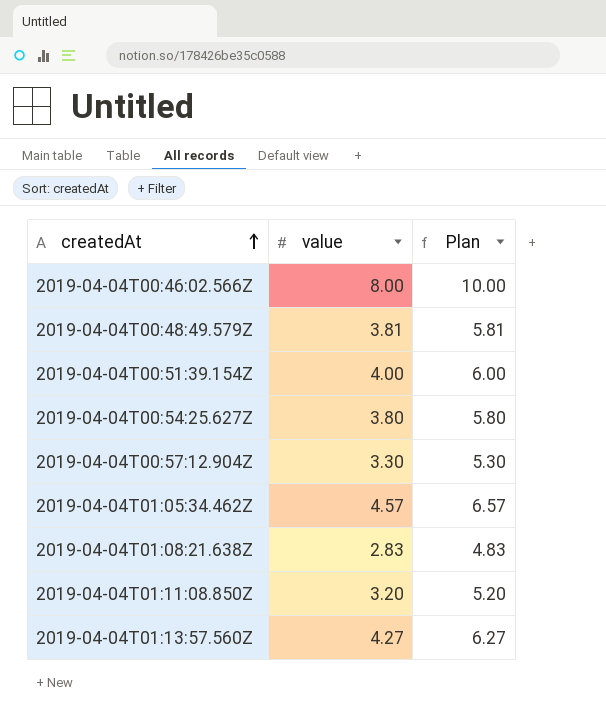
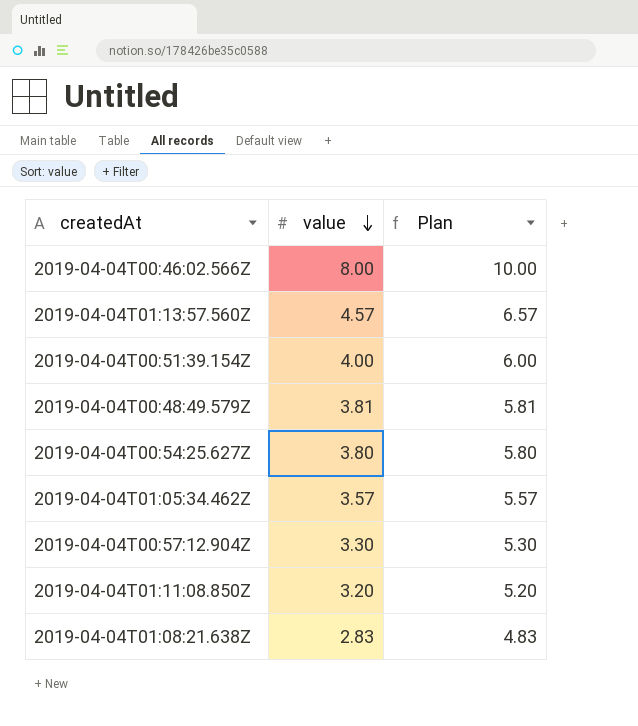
row order: createdAt ascending -> value descending
2019-04-04T01:13:57.560Z | value: 4.27 -> 4.57
2019-04-04T01:13:57.560Z | Plan: 6.27 -> 6.57
2019-04-04T01:05:34.462Z | value: 4.57 -> 3.57
2019-04-04T01:05:34.462Z | Plan: 6.57 -> 5.57

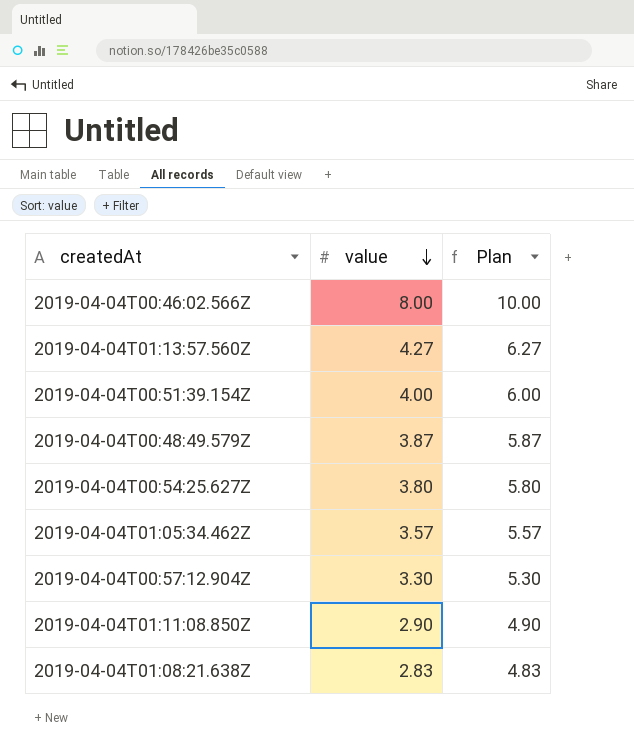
2019-04-04T01:13:57.560Z | value: 4.57 -> 4.27
2019-04-04T01:13:57.560Z | Plan: 6.57 -> 6.27
2019-04-04T00:48:49.579Z | value: 3.81 -> 3.87
2019-04-04T00:48:49.579Z | Plan: 5.81 -> 5.87
2019-04-04T01:11:08.850Z | value: 3.20 -> 2.90
2019-04-04T01:11:08.850Z | Plan: 5.20 -> 4.90

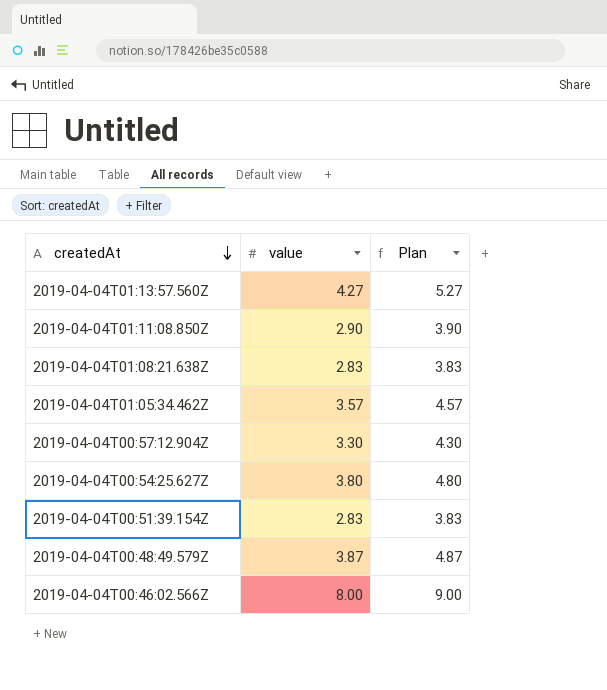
row order: value descending -> createdAt descending
column Plan | formula: [value] + 2 -> [value] + 1
2019-04-04T00:51:39.154Z | value: 4.00 -> 2.83

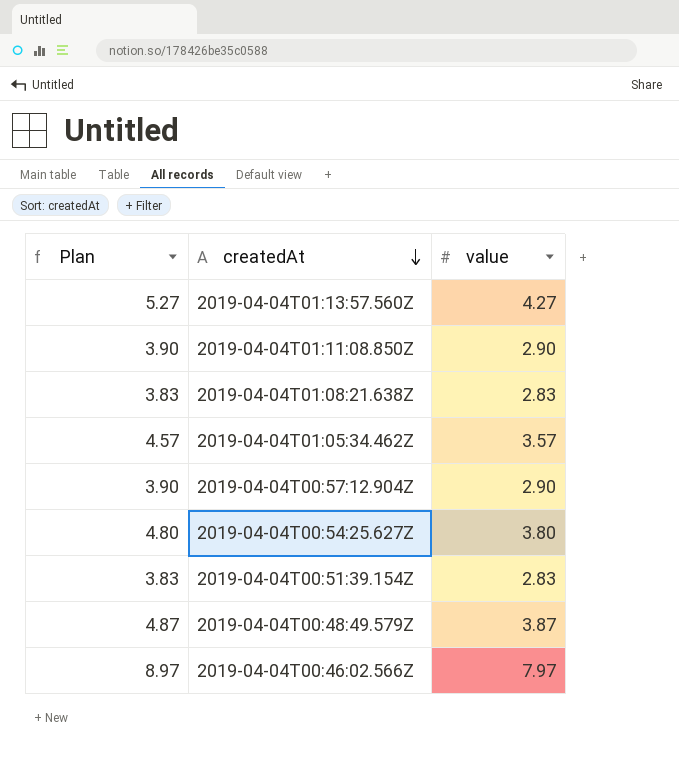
column Plan | position: 3 -> 1
2019-04-04T00:57:12.904Z | Plan: 4.30 -> 3.90
2019-04-04T00:57:12.904Z | value: 3.30 -> 2.90
2019-04-04T00:46:02.566Z | Plan: 9.00 -> 8.97
2019-04-04T00:46:02.566Z | value: 8.00 -> 7.97

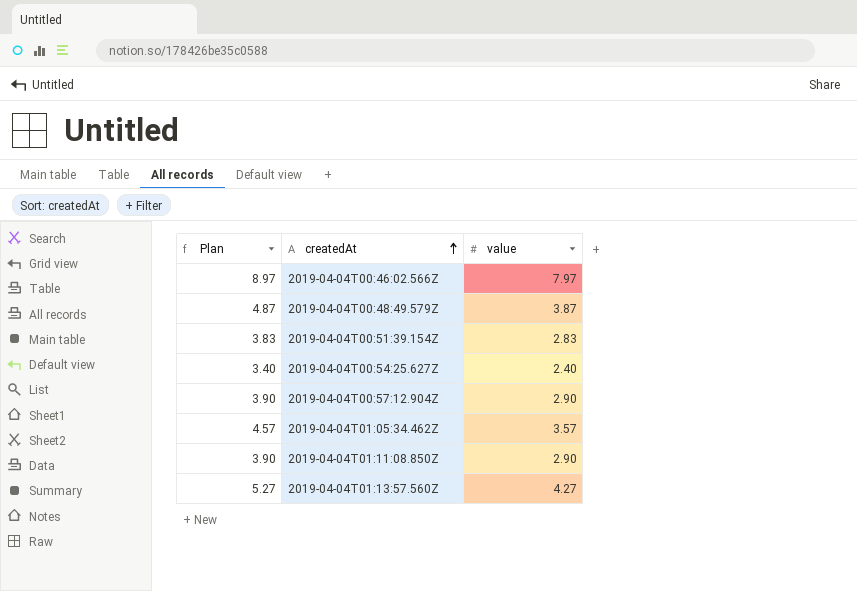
row order: createdAt descending -> createdAt ascending
row 2019-04-04T01:08:21.638Z: 3.83 | 2.83 -> none
2019-04-04T00:54:25.627Z | Plan: 4.80 -> 3.40
2019-04-04T00:54:25.627Z | value: 3.80 -> 2.40

